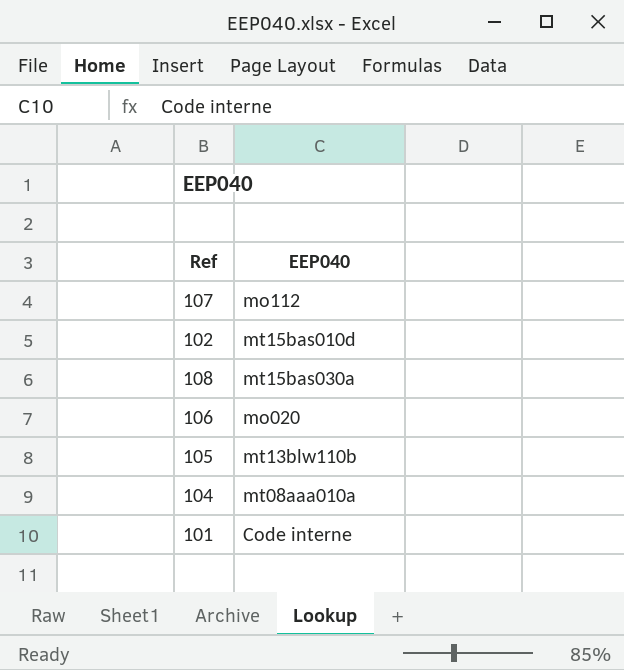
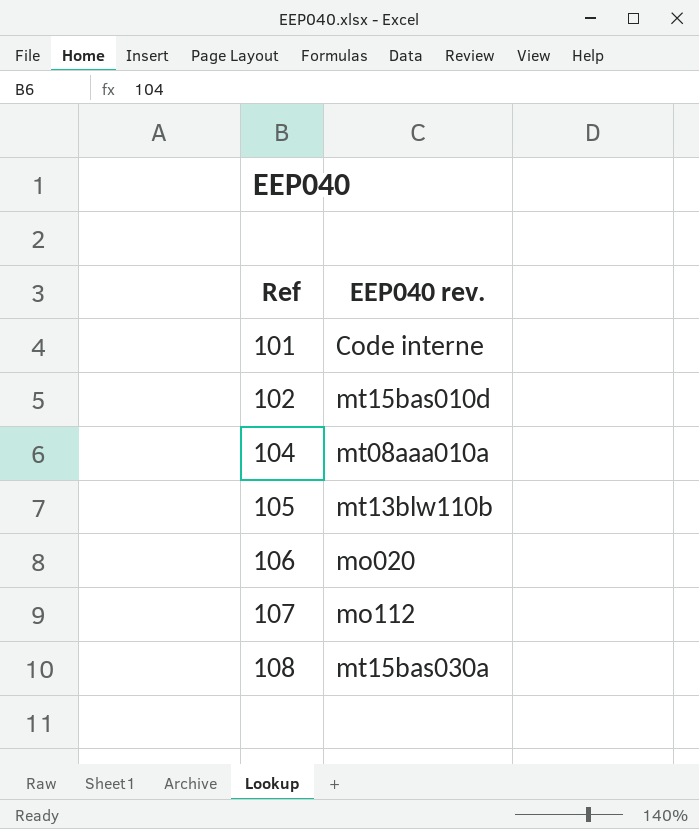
row order: none -> Ref ascending
column name: EEP040 -> EEP040 rev.

